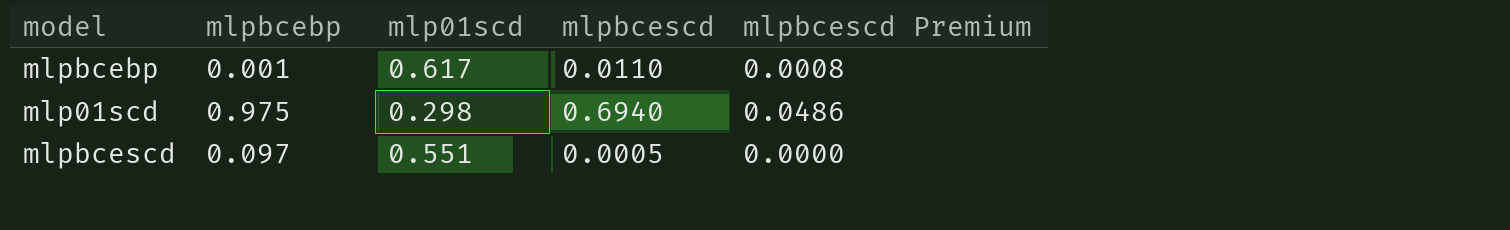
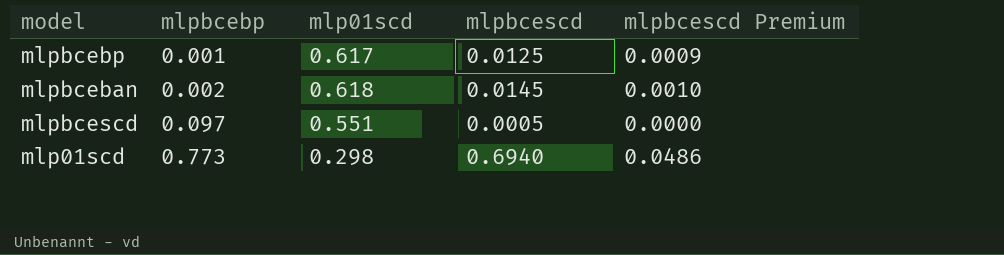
row order: none -> mlpbcebp ascending
mlpbcebp | mlpbcescd: 0.0110 -> 0.0125
mlpbcebp | mlpbcescd Premium: 0.0008 -> 0.0009
row mlpbceban: none -> 0.002 | 0.618 | 0.0145 | 0.0010
mlp01scd | mlpbcebp: 0.975 -> 0.773

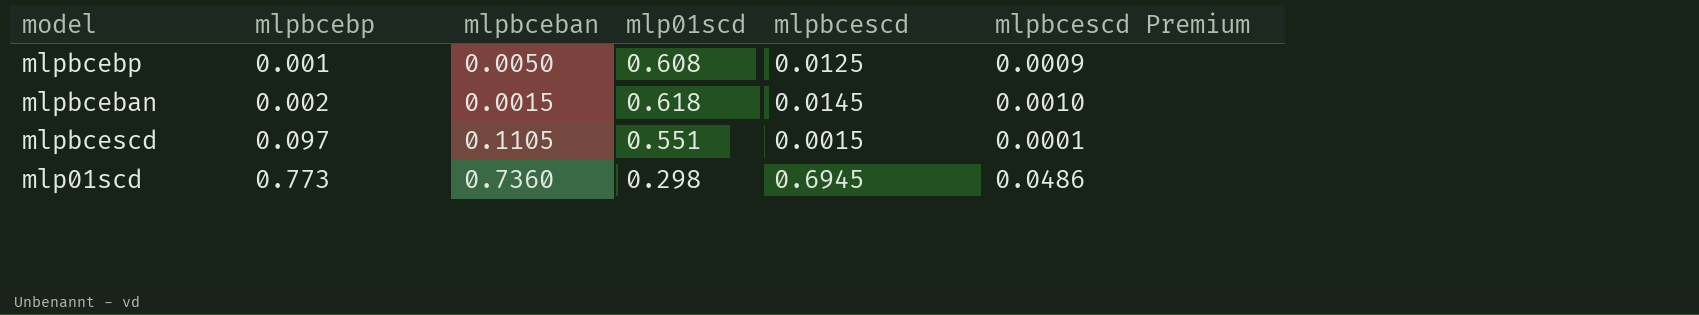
column mlpbceban | position: none -> 3
mlpbcebp | mlp01scd: 0.617 -> 0.608
mlpbcescd | mlpbcescd: 0.0005 -> 0.0015
mlpbcescd | mlpbcescd Premium: 0.0000 -> 0.0001
mlp01scd | mlpbcescd: 0.6940 -> 0.6945

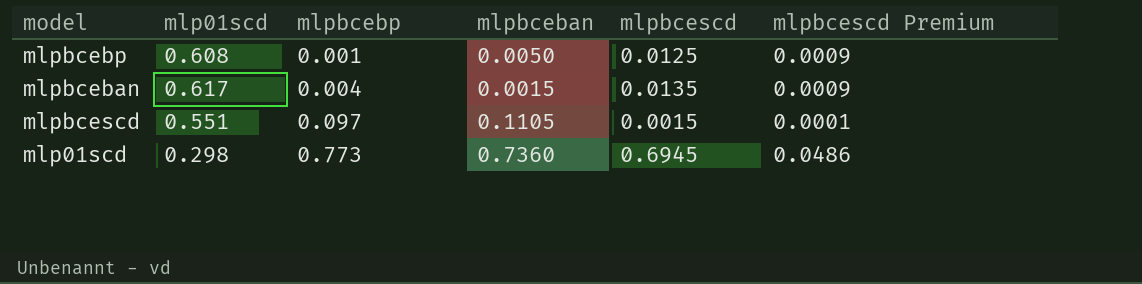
column mlp01scd | position: 4 -> 2
mlpbceban | mlp01scd: 0.618 -> 0.617
mlpbceban | mlpbcebp: 0.002 -> 0.004
mlpbceban | mlpbcescd: 0.0145 -> 0.0135
mlpbceban | mlpbcescd Premium: 0.0010 -> 0.0009

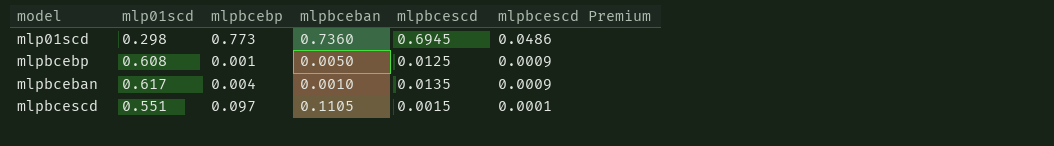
row order: mlpbcebp ascending -> mlpbcescd Premium descending
mlpbceban | mlpbceban: 0.0015 -> 0.0010

